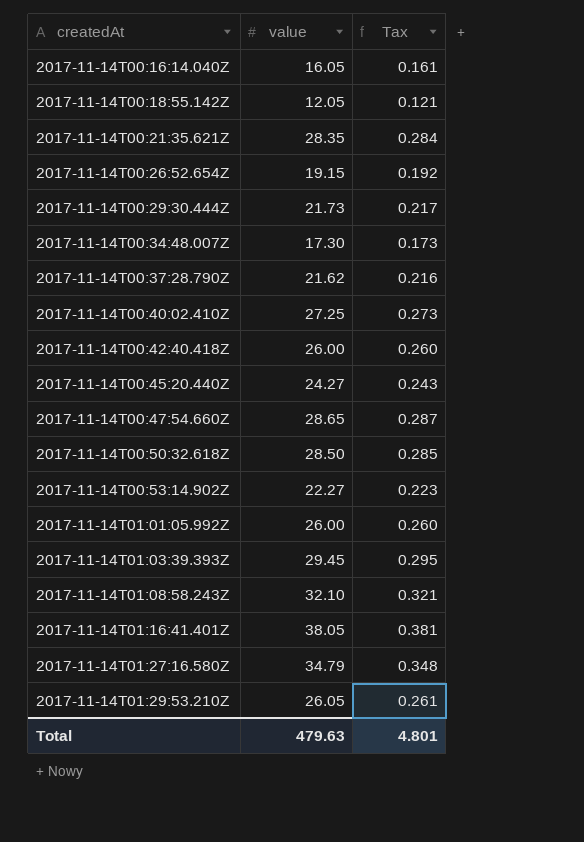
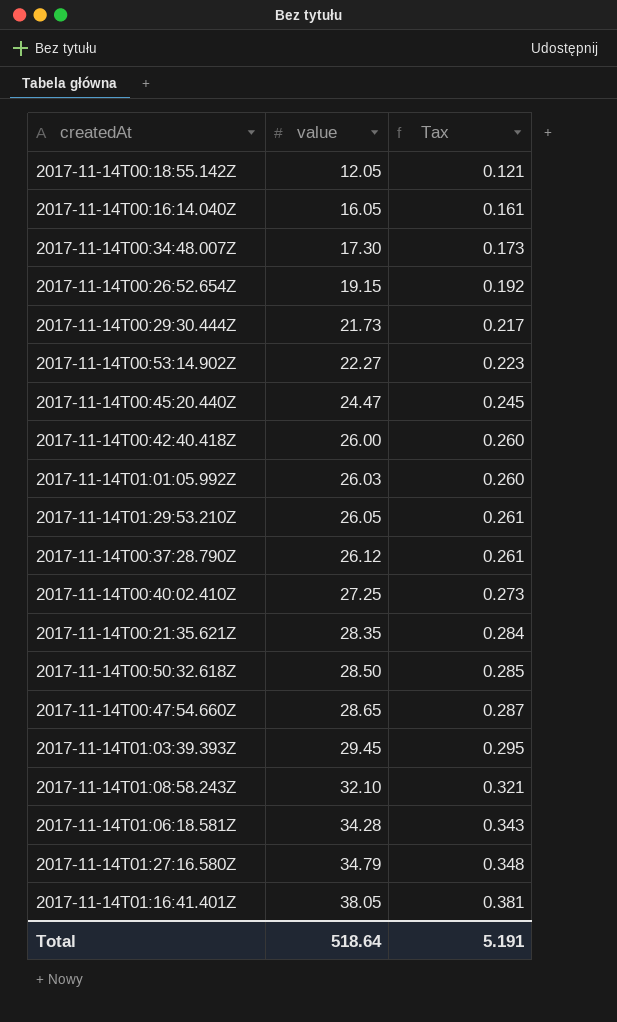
row order: createdAt ascending -> value ascending
2017-11-14T00:45:20.440Z | value: 24.27 -> 24.47
2017-11-14T00:45:20.440Z | Tax: 0.243 -> 0.245
2017-11-14T01:01:05.992Z | value: 26.00 -> 26.03
2017-11-14T00:37:28.790Z | value: 21.62 -> 26.12
2017-11-14T00:37:28.790Z | Tax: 0.216 -> 0.261
row 2017-11-14T01:06:18.581Z: none -> 34.28 | 0.343
Total | value: 479.63 -> 518.64
Total | Tax: 4.801 -> 5.191

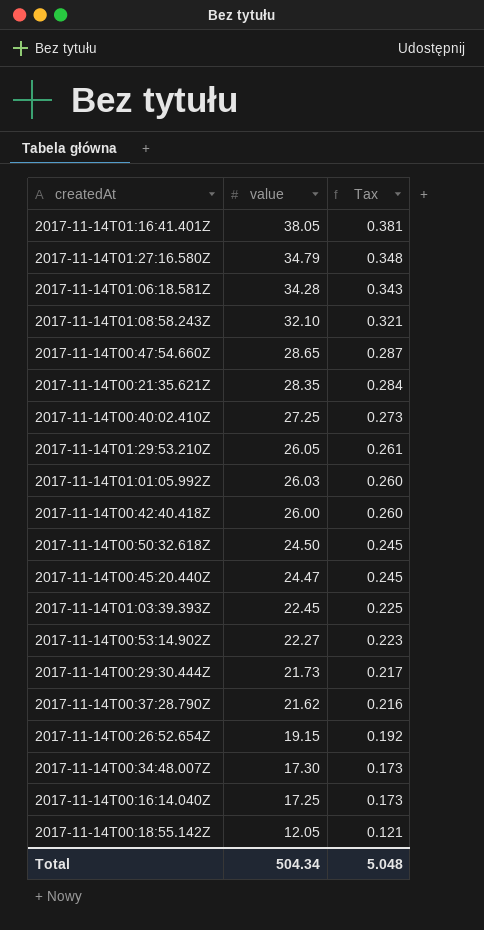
row order: value ascending -> value descending
2017-11-14T00:50:32.618Z | value: 28.50 -> 24.50
2017-11-14T00:50:32.618Z | Tax: 0.285 -> 0.245
2017-11-14T01:03:39.393Z | value: 29.45 -> 22.45
2017-11-14T01:03:39.393Z | Tax: 0.295 -> 0.225
2017-11-14T00:37:28.790Z | value: 26.12 -> 21.62
2017-11-14T00:37:28.790Z | Tax: 0.261 -> 0.216
2017-11-14T00:16:14.040Z | value: 16.05 -> 17.25
2017-11-14T00:16:14.040Z | Tax: 0.161 -> 0.173
Total | value: 518.64 -> 504.34
Total | Tax: 5.191 -> 5.048

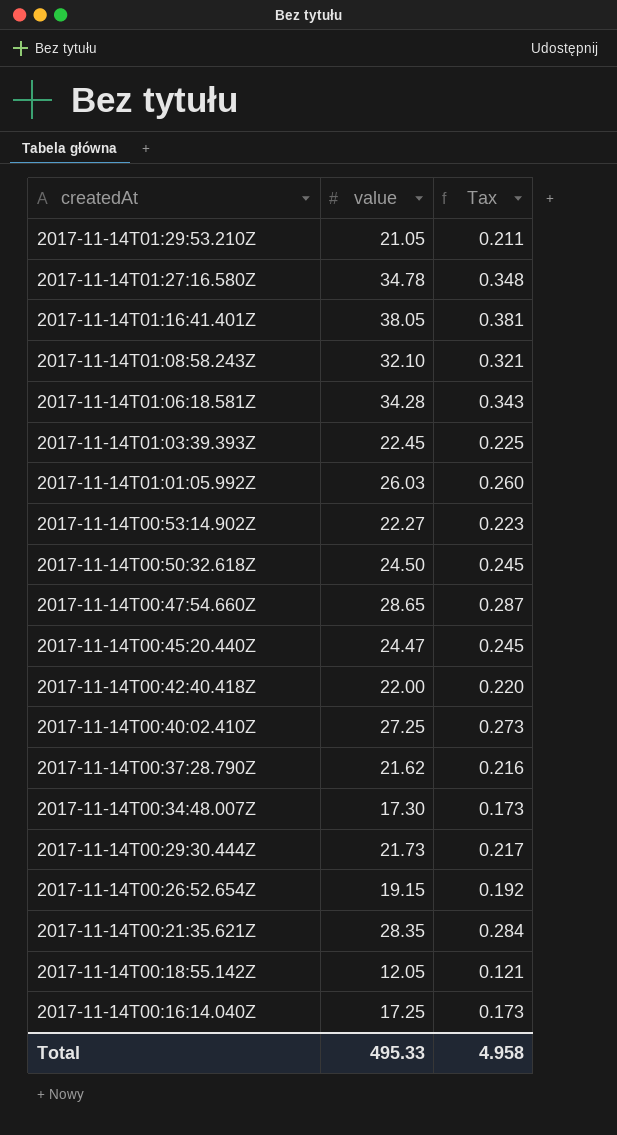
row order: value descending -> createdAt descending
2017-11-14T01:29:53.210Z | value: 26.05 -> 21.05
2017-11-14T01:29:53.210Z | Tax: 0.261 -> 0.211
2017-11-14T01:27:16.580Z | value: 34.79 -> 34.78
2017-11-14T00:42:40.418Z | value: 26.00 -> 22.00
2017-11-14T00:42:40.418Z | Tax: 0.260 -> 0.220
Total | value: 504.34 -> 495.33
Total | Tax: 5.048 -> 4.958

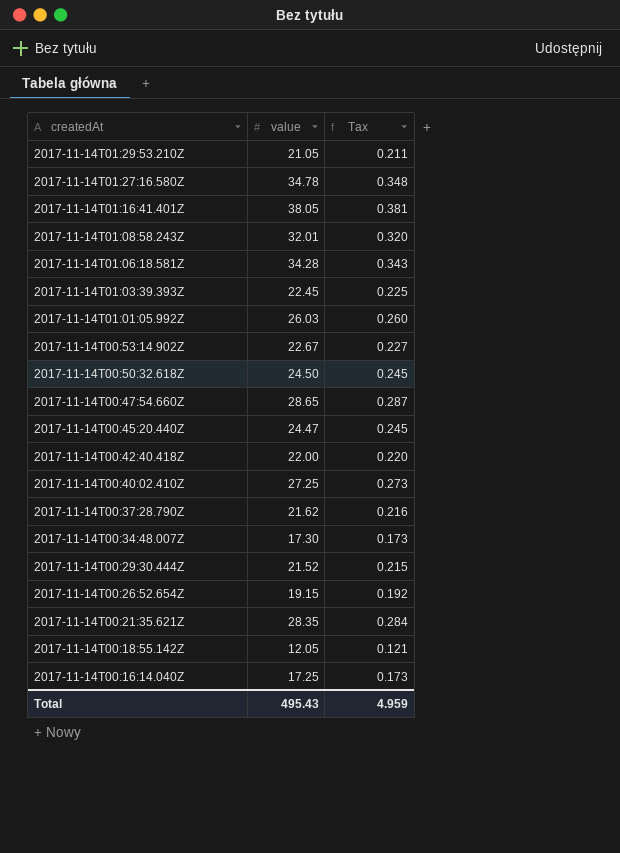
2017-11-14T01:08:58.243Z | value: 32.10 -> 32.01
2017-11-14T01:08:58.243Z | Tax: 0.321 -> 0.320
2017-11-14T00:53:14.902Z | value: 22.27 -> 22.67
2017-11-14T00:53:14.902Z | Tax: 0.223 -> 0.227
2017-11-14T00:29:30.444Z | value: 21.73 -> 21.52
2017-11-14T00:29:30.444Z | Tax: 0.217 -> 0.215
Total | value: 495.33 -> 495.43
Total | Tax: 4.958 -> 4.959

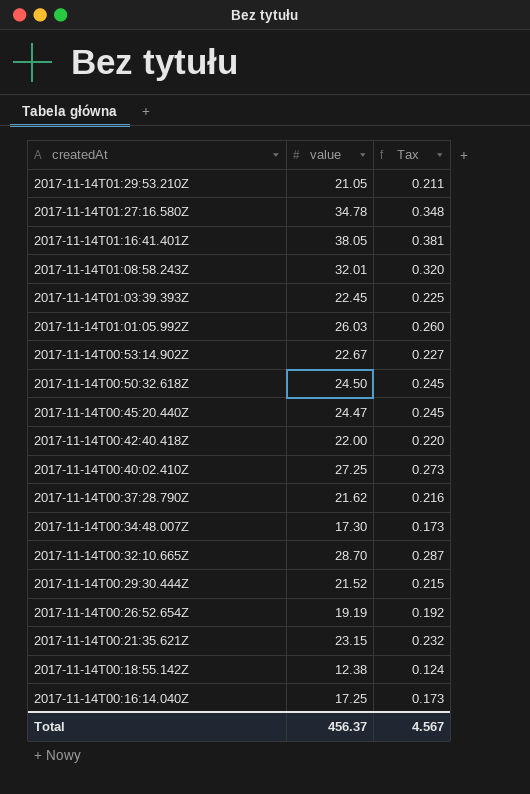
row 2017-11-14T01:06:18.581Z: 34.28 | 0.343 -> none
row 2017-11-14T00:47:54.660Z: 28.65 | 0.287 -> none
row 2017-11-14T00:32:10.665Z: none -> 28.70 | 0.287
2017-11-14T00:26:52.654Z | value: 19.15 -> 19.19
2017-11-14T00:21:35.621Z | value: 28.35 -> 23.15
2017-11-14T00:21:35.621Z | Tax: 0.284 -> 0.232
2017-11-14T00:18:55.142Z | value: 12.05 -> 12.38
2017-11-14T00:18:55.142Z | Tax: 0.121 -> 0.124
Total | value: 495.43 -> 456.37
Total | Tax: 4.959 -> 4.567

